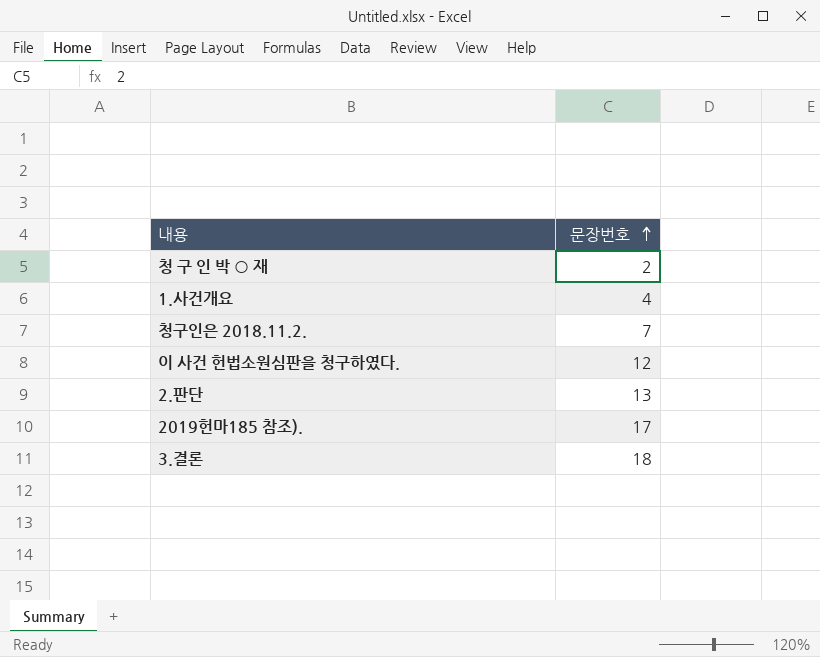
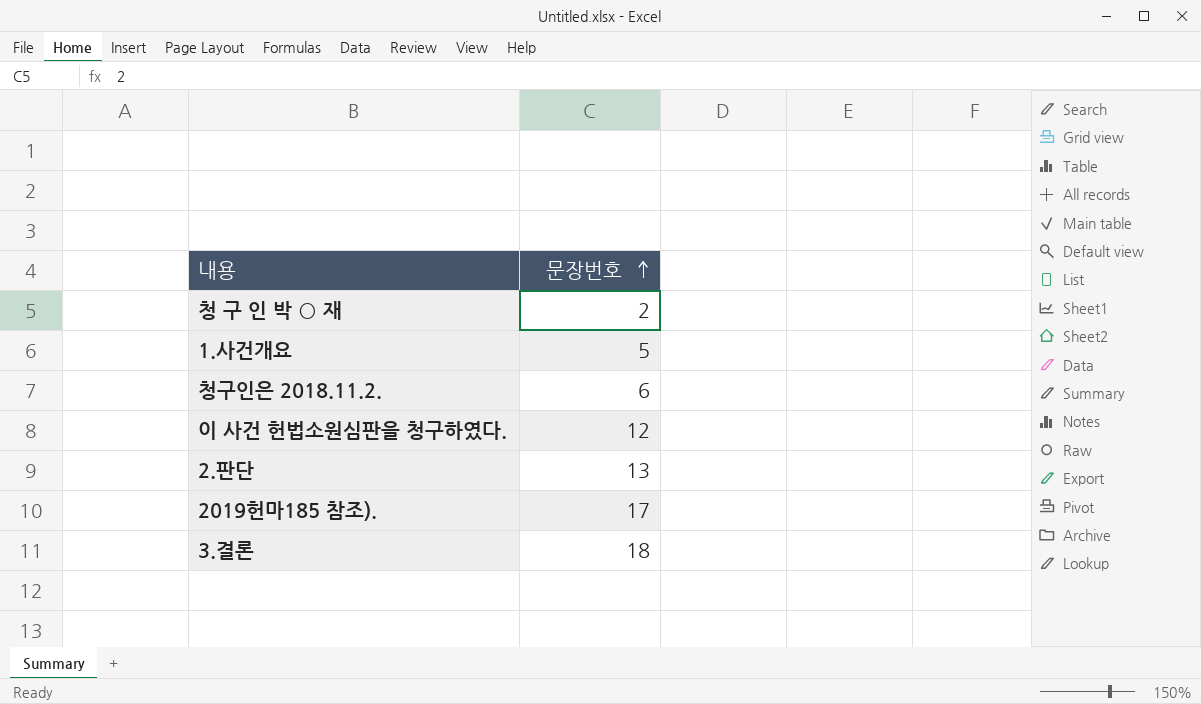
1.사건개요 | 문장번호: 4 -> 5
청구인은 2018.11.2. | 문장번호: 7 -> 6

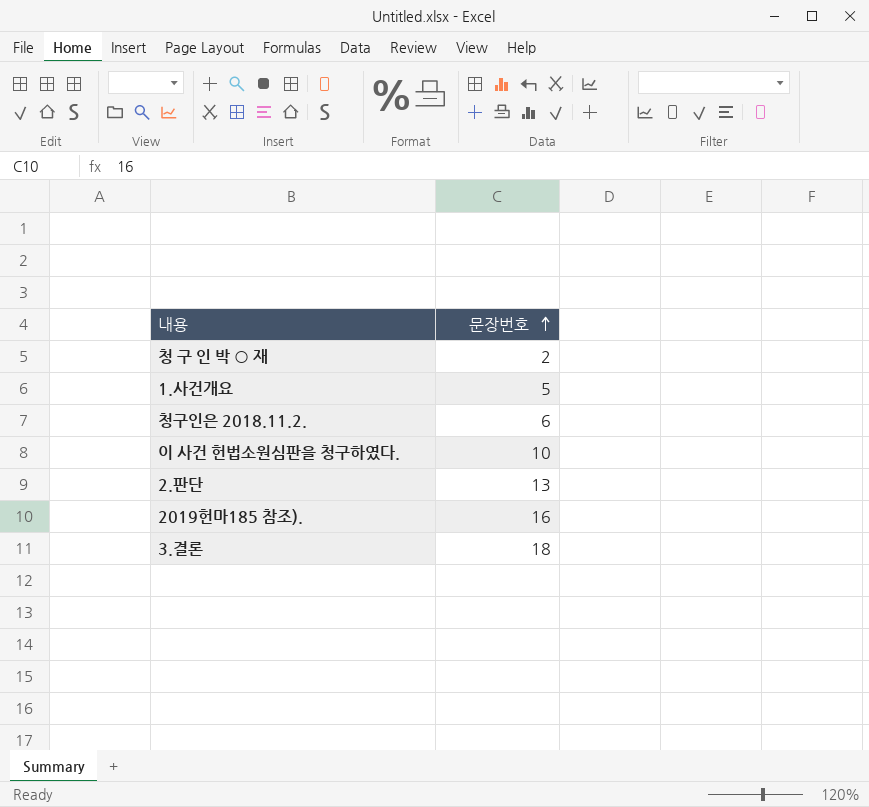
이 사건 헌법소원심판을 청구하였다. | 문장번호: 12 -> 10
2019헌마185 참조). | 문장번호: 17 -> 16

